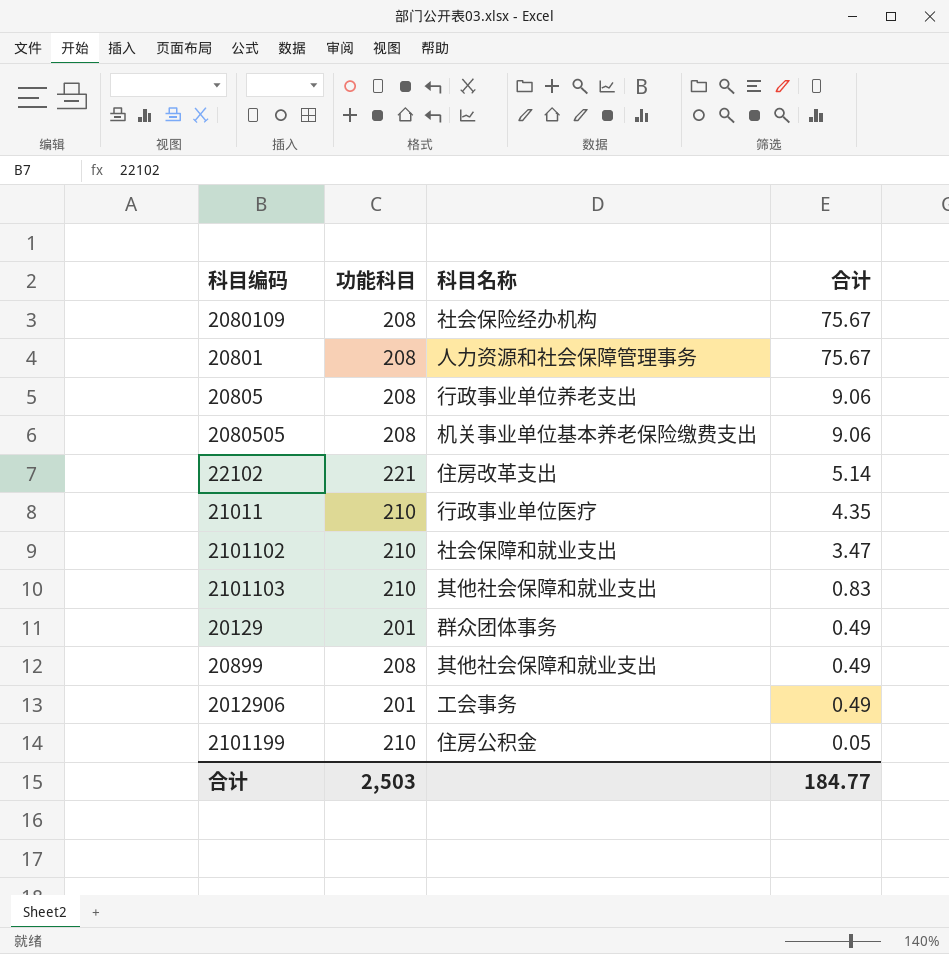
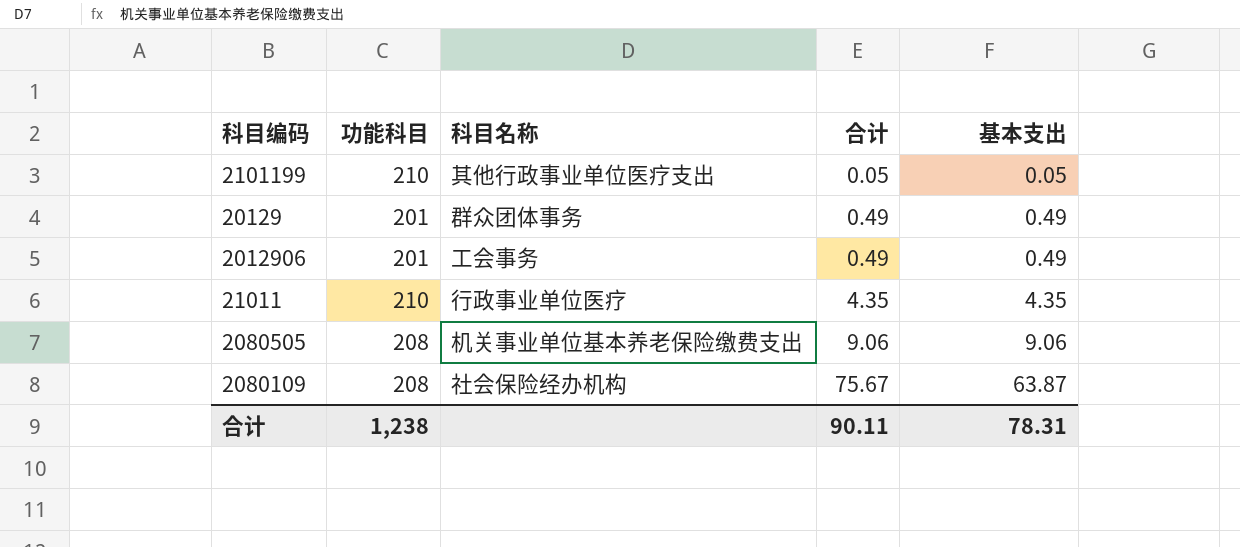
row order: 合计 descending -> 合计 ascending
column 基本支出 | position: none -> 5
row 20801: 208 | 人力资源和社会保障管理事务 | 75.67 -> none
row 20805: 208 | 行政事业单位养老支出 | 9.06 -> none
row 22102: 221 | 住房改革支出 | 5.14 -> none
row 2101102: 210 | 社会保障和就业支出 | 3.47 -> none
row 2101103: 210 | 其他社会保障和就业支出 | 0.83 -> none
row 20899: 208 | 其他社会保障和就业支出 | 0.49 -> none
2101199 | 科目名称: 住房公积金 -> 其他行政事业单位医疗支出
合计 | 功能科目: 2,503 -> 1,238
合计 | 合计: 184.77 -> 90.11

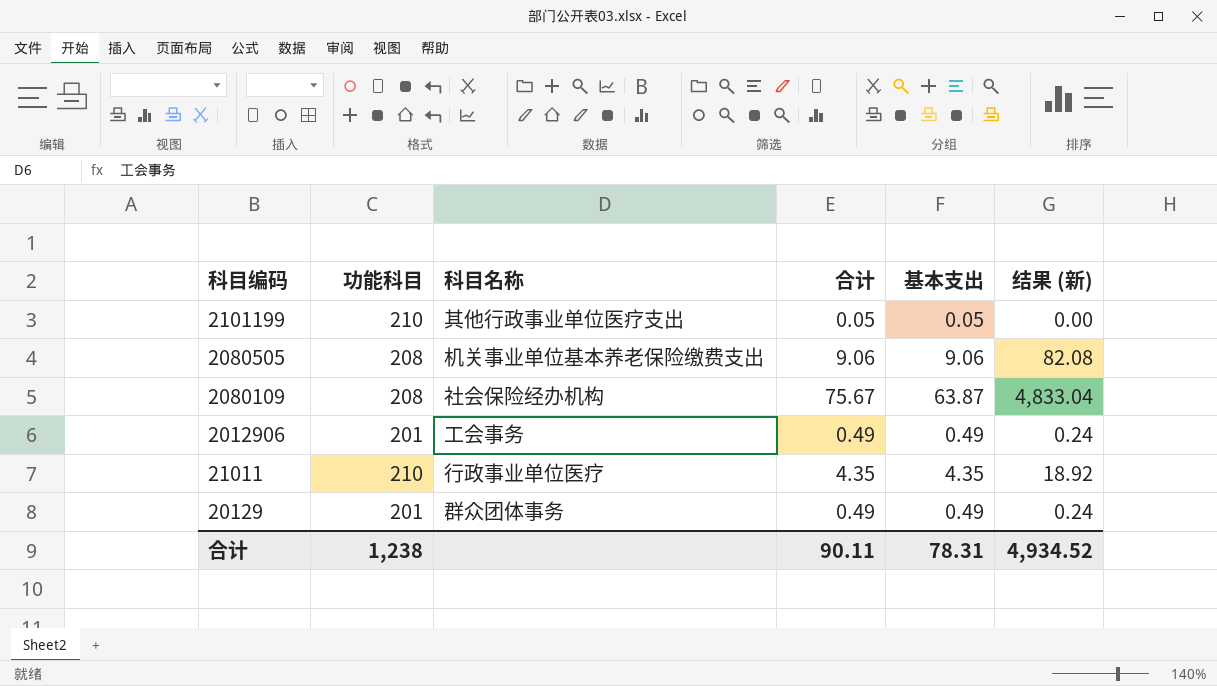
row order: 合计 ascending -> 科目编码 descending
column 结果 (新) | formula: none -> [合计] * [基本支出]

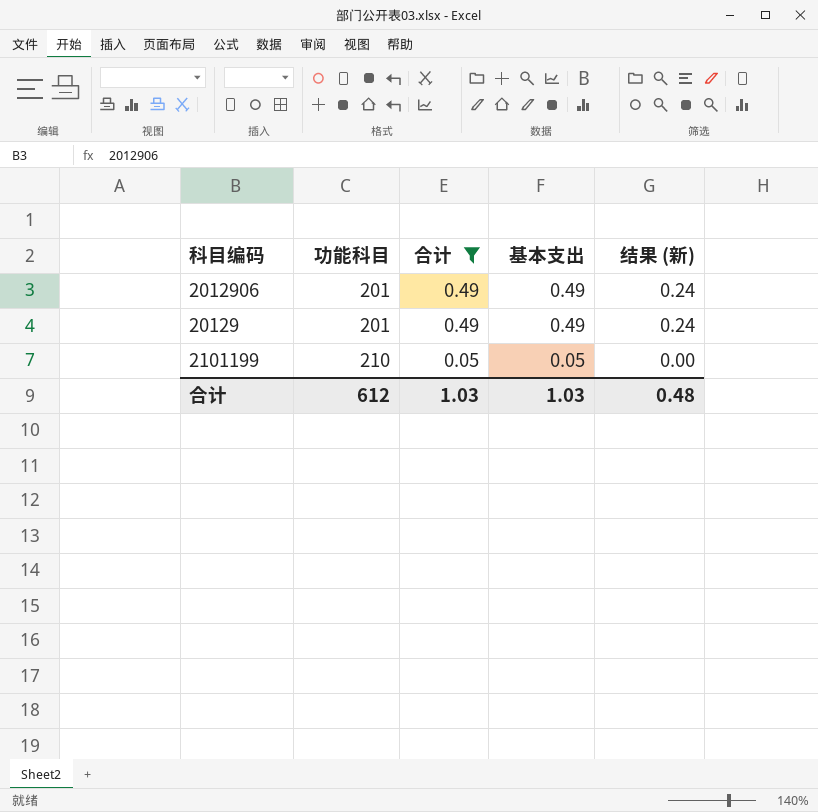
filter: none -> 合计 <= 0.49
row order: 科目编码 descending -> 功能科目 ascending
column 科目名称 | position: 3 -> none
合计 | 功能科目: 1,238 -> 612
合计 | 合计: 90.11 -> 1.03
合计 | 基本支出: 78.31 -> 1.03
合计 | 结果 (新): 4,934.52 -> 0.48

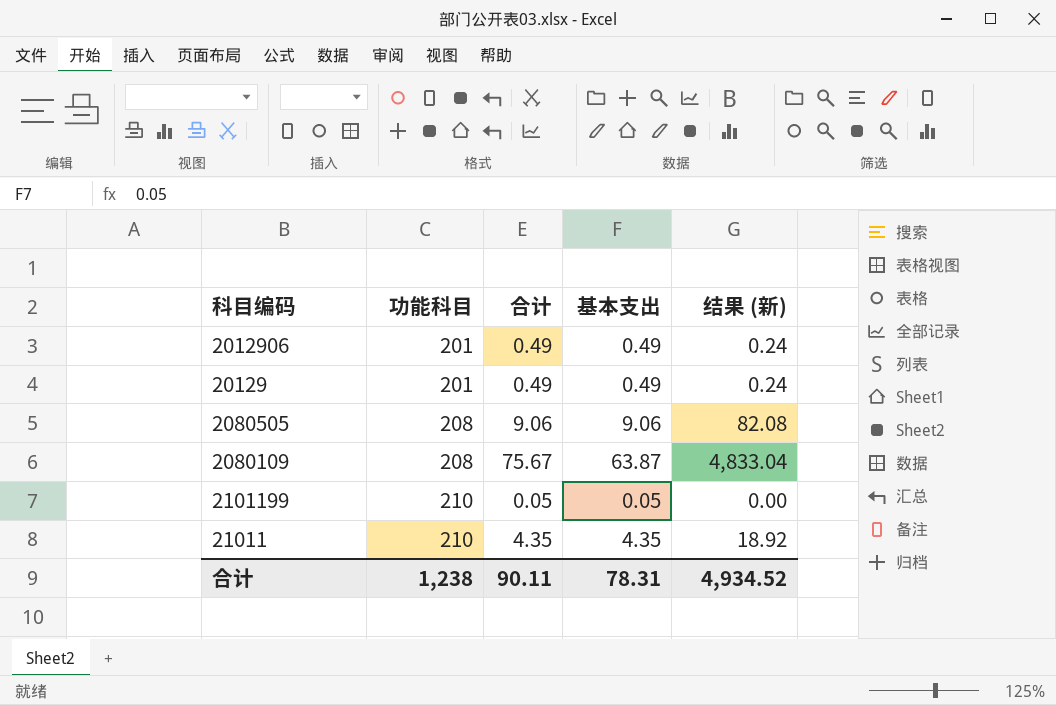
filter: 合计 <= 0.49 -> none
合计 | 功能科目: 612 -> 1,238
合计 | 合计: 1.03 -> 90.11
合计 | 基本支出: 1.03 -> 78.31
合计 | 结果 (新): 0.48 -> 4,934.52

